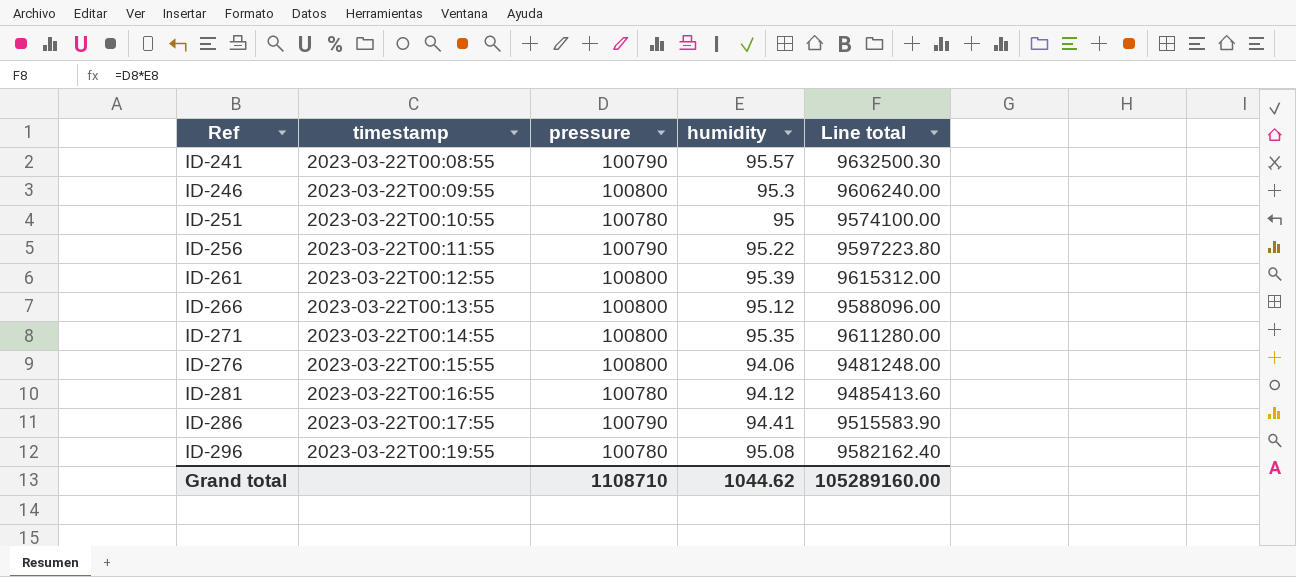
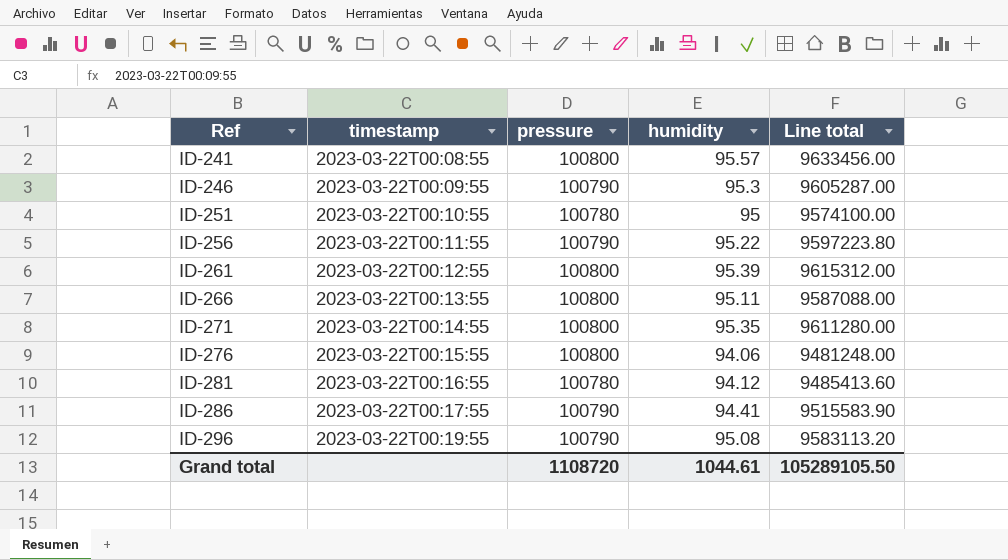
ID-241 | pressure: 100790 -> 100800
ID-241 | Line total: 9632500.30 -> 9633456.00
ID-246 | pressure: 100800 -> 100790
ID-246 | Line total: 9606240.00 -> 9605287.00
ID-266 | humidity: 95.12 -> 95.11
ID-266 | Line total: 9588096.00 -> 9587088.00
ID-296 | pressure: 100780 -> 100790
ID-296 | Line total: 9582162.40 -> 9583113.20
Grand total | pressure: 1108710 -> 1108720
Grand total | humidity: 1044.62 -> 1044.61
Grand total | Line total: 105289160.00 -> 105289105.50

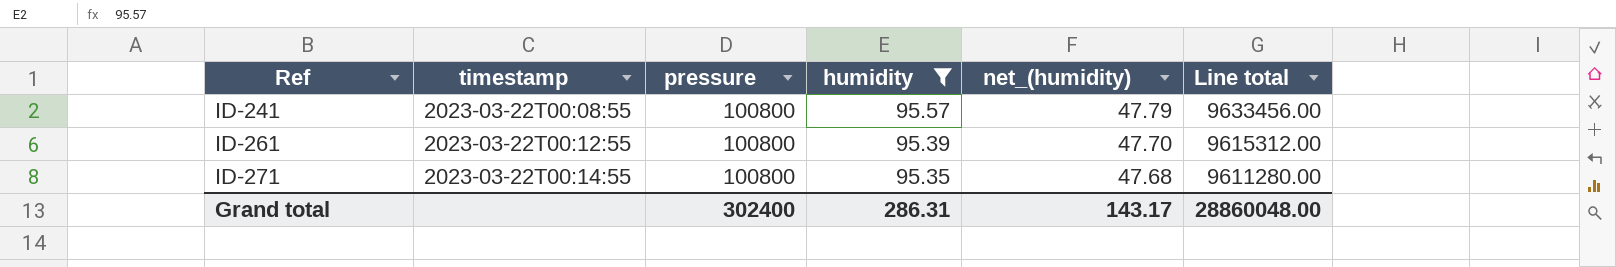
filter: none -> humidity >= 95.35
column net_(humidity) | formula: none -> [humidity] * 0.5
Grand total | pressure: 1108720 -> 302400
Grand total | humidity: 1044.61 -> 286.31
Grand total | Line total: 105289105.50 -> 28860048.00

